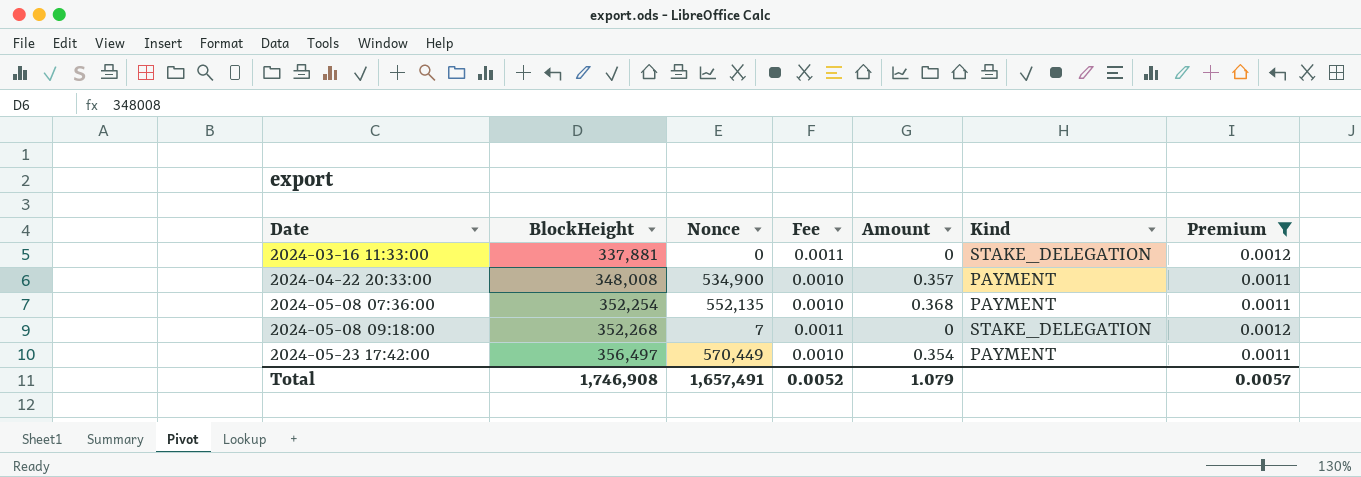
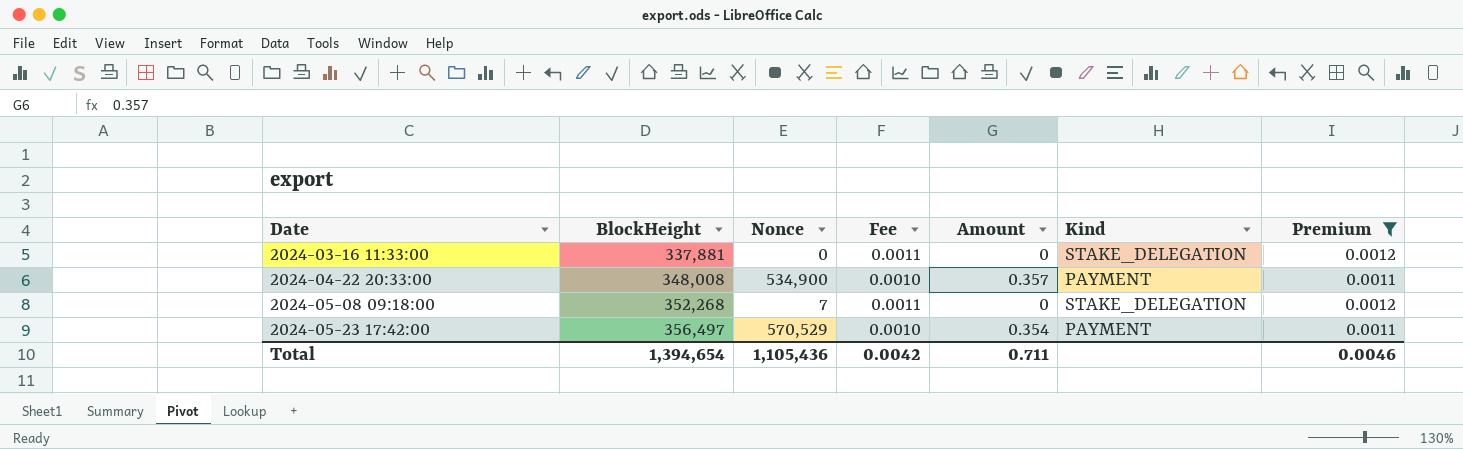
row 2024-05-08 07:36:00: 352,254 | 552,135 | 0.0010 | 0.368 | PAYMENT | 0.0011 -> none
2024-05-23 17:42:00 | Nonce: 570,449 -> 570,529
Total | BlockHeight: 1,746,908 -> 1,394,654
Total | Nonce: 1,657,491 -> 1,105,436
Total | Fee: 0.0052 -> 0.0042
Total | Amount: 1.079 -> 0.711
Total | Premium: 0.0057 -> 0.0046

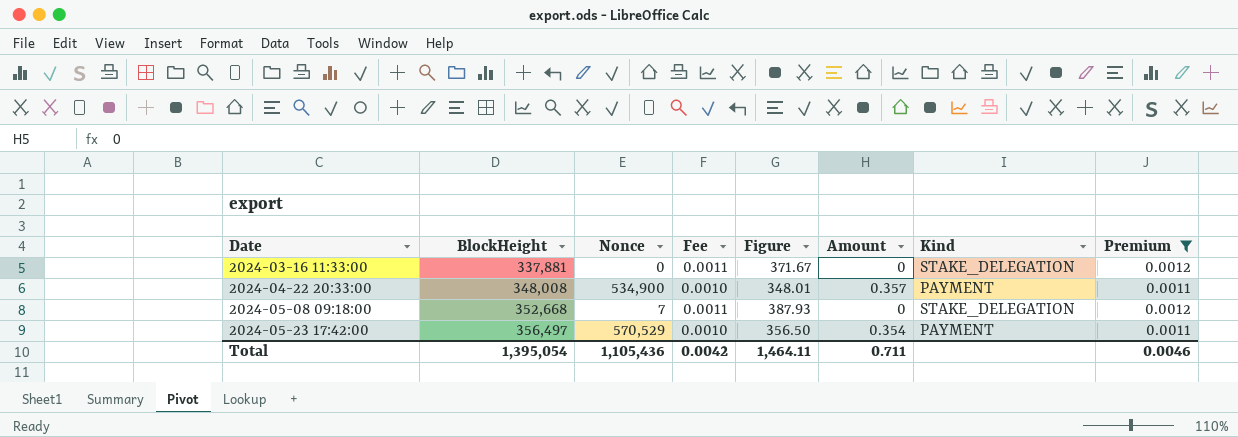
column Figure | formula: none -> [BlockHeight] * [Fee]
2024-05-08 09:18:00 | BlockHeight: 352,268 -> 352,668
Total | BlockHeight: 1,394,654 -> 1,395,054

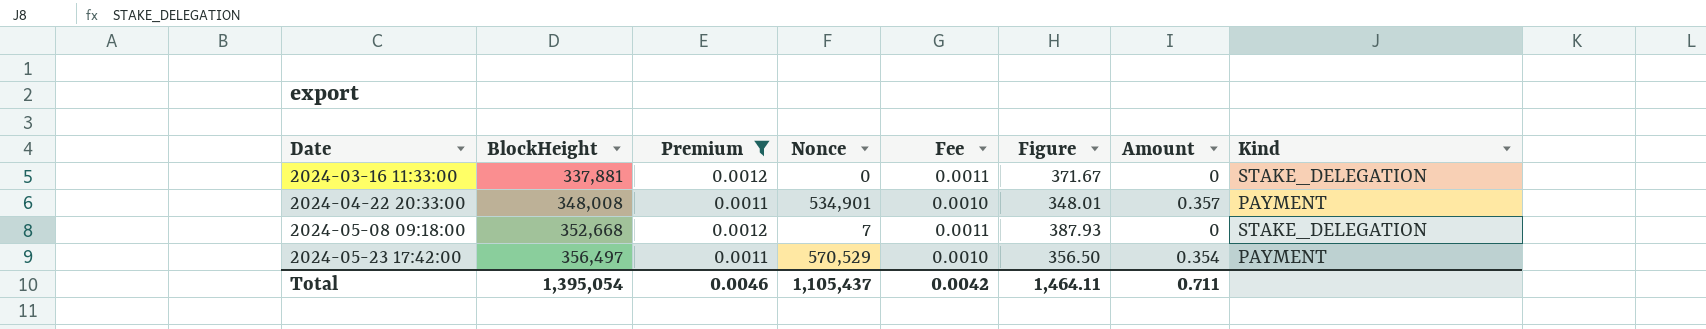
column Premium | position: 8 -> 3
2024-04-22 20:33:00 | Nonce: 534,900 -> 534,901
Total | Nonce: 1,105,436 -> 1,105,437

